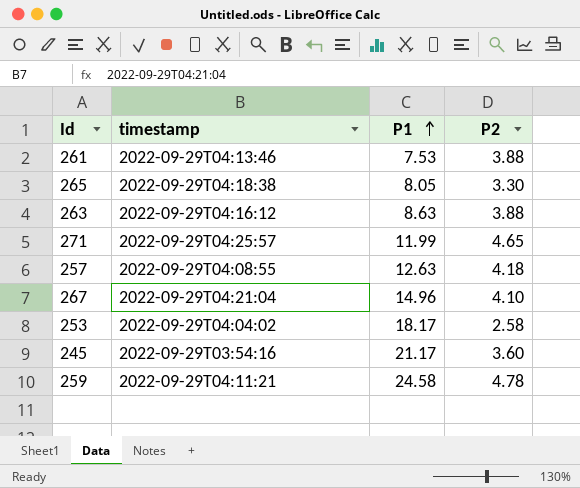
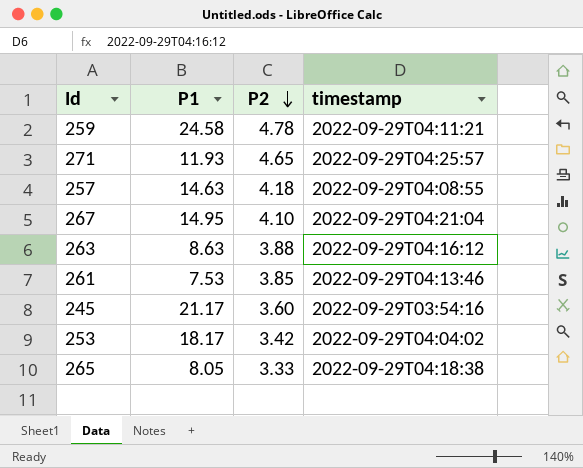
row order: P1 ascending -> P2 descending
column timestamp | position: 2 -> 4
271 | P1: 11.99 -> 11.93
257 | P1: 12.63 -> 14.63
267 | P1: 14.96 -> 14.95
261 | P2: 3.88 -> 3.85
253 | P2: 2.58 -> 3.42
265 | P2: 3.30 -> 3.33

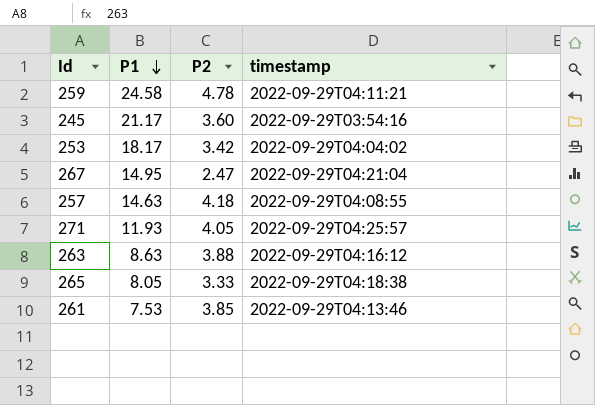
row order: P2 descending -> P1 descending
267 | P2: 4.10 -> 2.47
271 | P2: 4.65 -> 4.05

